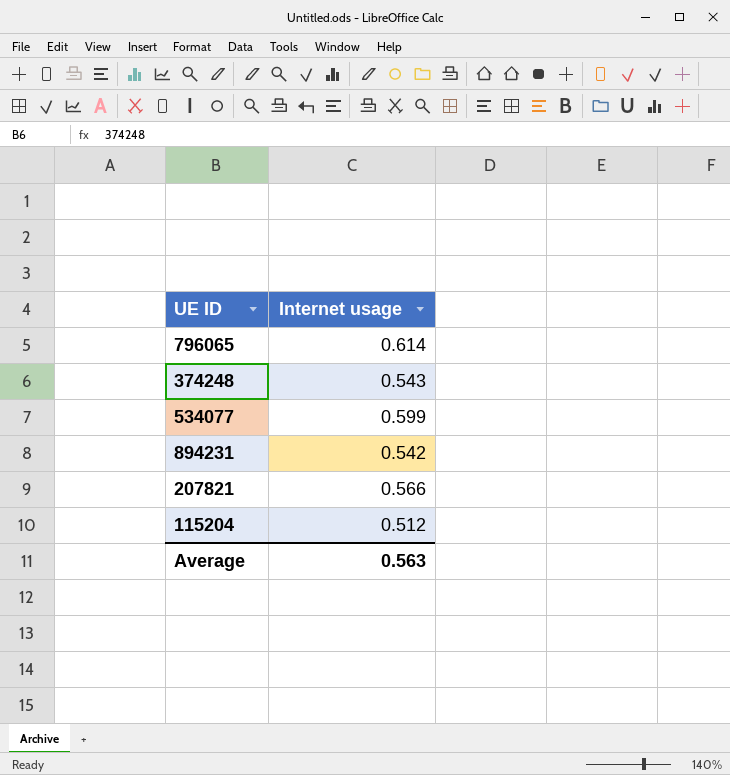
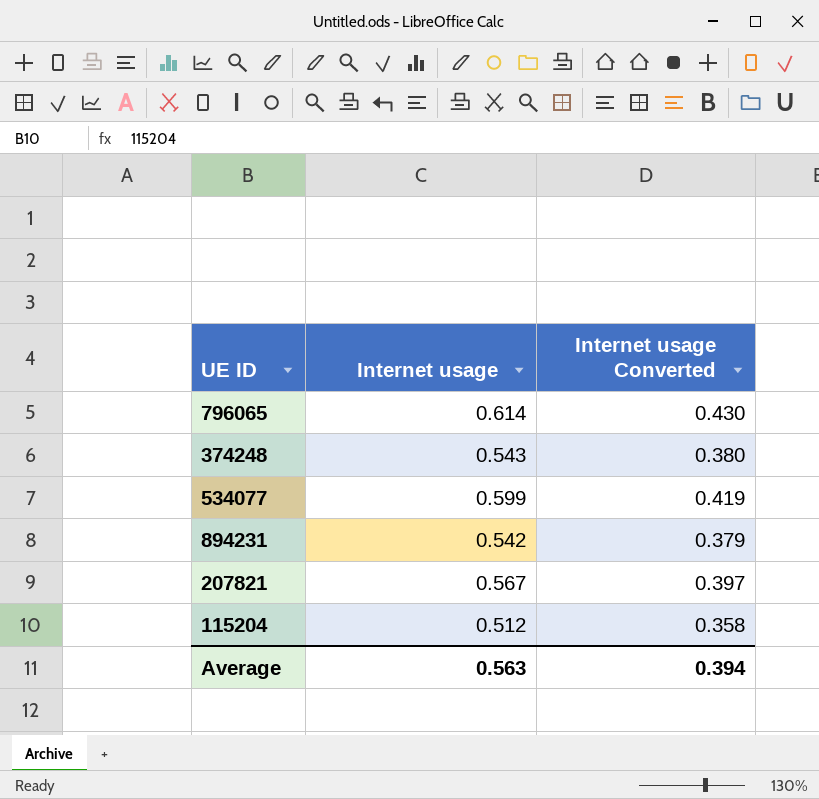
column Internet usage Converted | formula: none -> [Internet usage] * 0.7
207821 | Internet usage: 0.566 -> 0.567

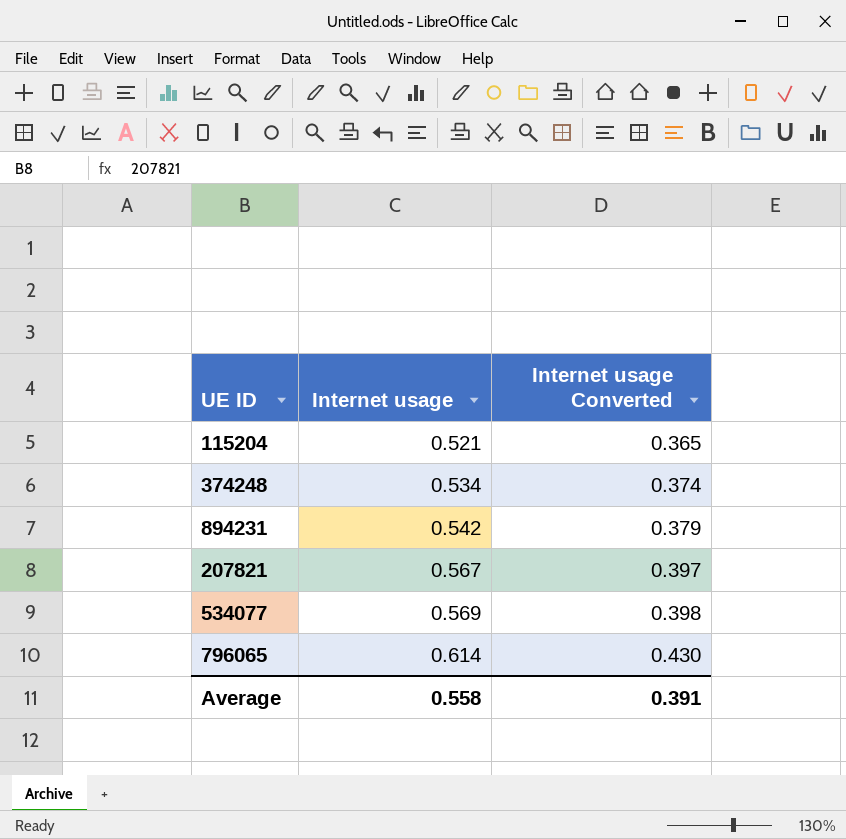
row order: none -> Internet usage ascending
115204 | Internet usage: 0.512 -> 0.521
115204 | Internet usage Converted: 0.358 -> 0.365
374248 | Internet usage: 0.543 -> 0.534
374248 | Internet usage Converted: 0.380 -> 0.374
534077 | Internet usage: 0.599 -> 0.569
534077 | Internet usage Converted: 0.419 -> 0.398
Average | Internet usage: 0.563 -> 0.558
Average | Internet usage Converted: 0.394 -> 0.391

